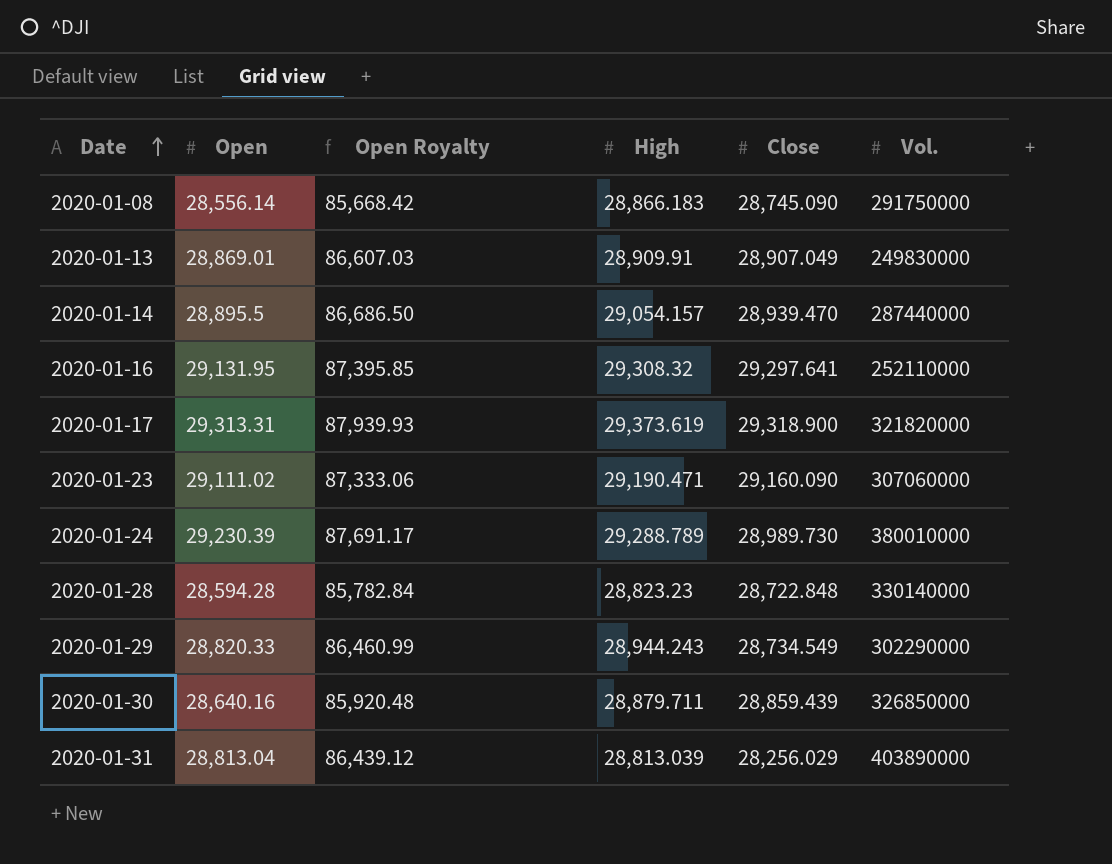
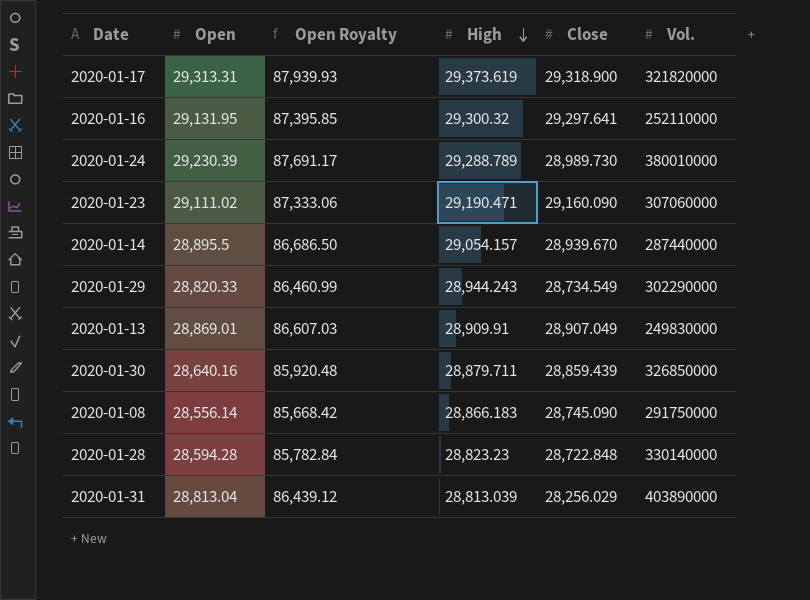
row order: Date ascending -> High descending
2020-01-16 | High: 29,308.32 -> 29,300.32
2020-01-14 | Close: 28,939.470 -> 28,939.670

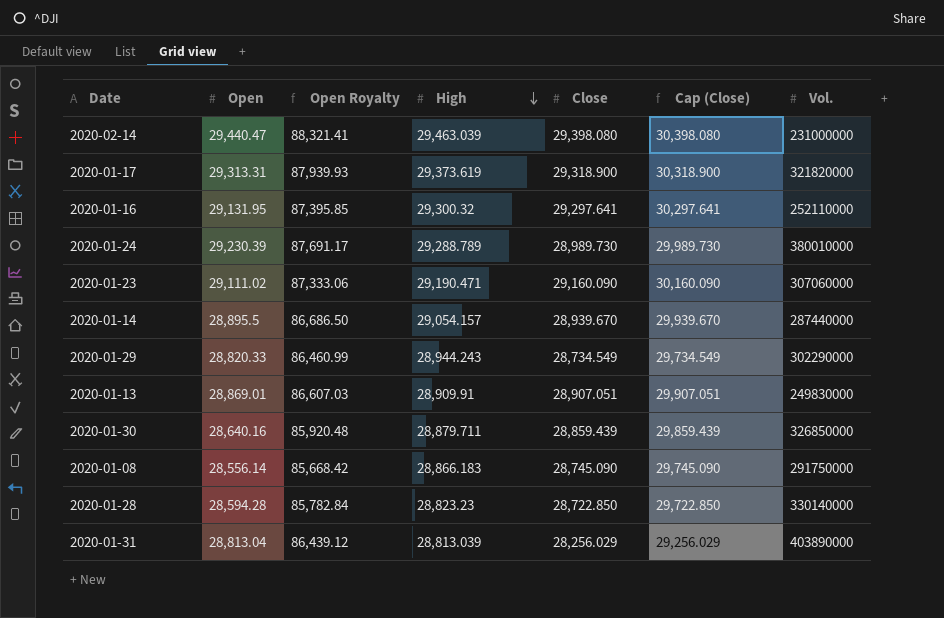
column Cap (Close) | formula: none -> [Close] + 1000
row 2020-02-14: none -> 29,440.47 | 88,321.41 | 29,463.039 | 29,398.080 | 30,398.080 | 231000000
2020-01-13 | Close: 28,907.049 -> 28,907.051
2020-01-28 | Close: 28,722.848 -> 28,722.850

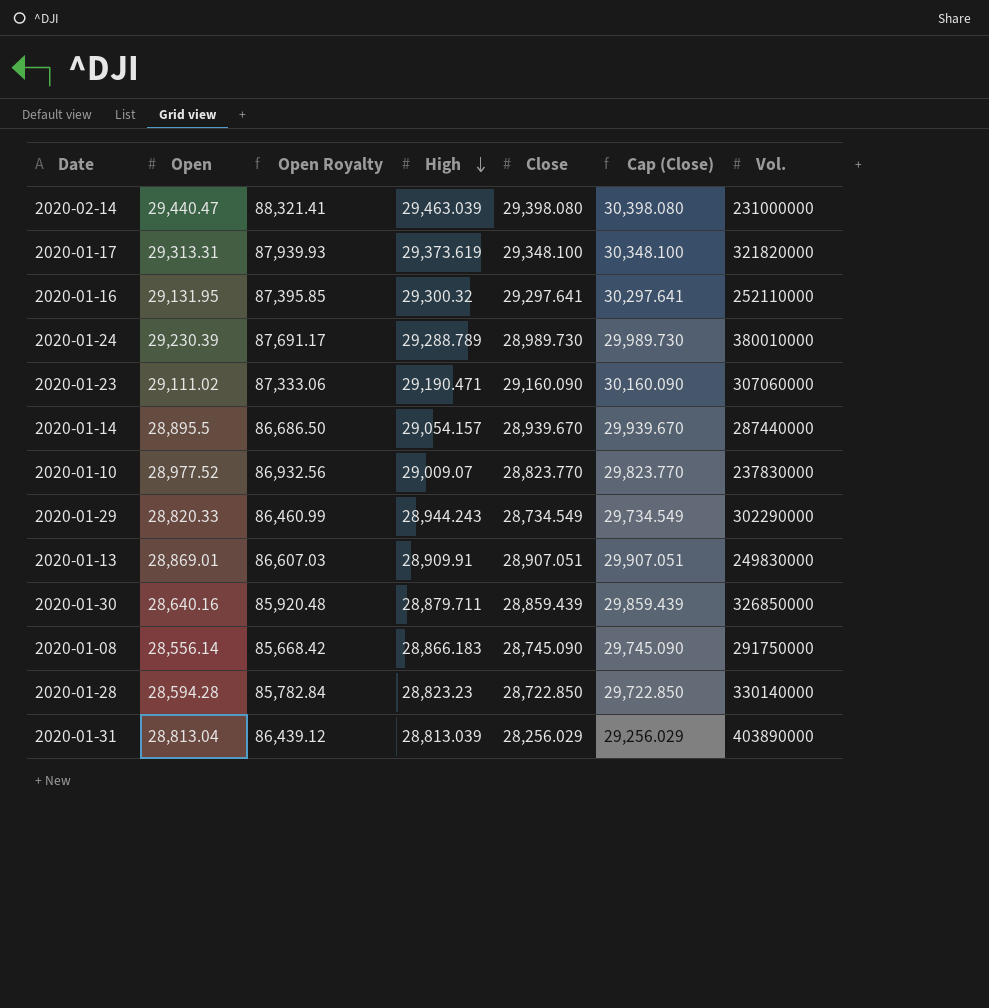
2020-01-17 | Close: 29,318.900 -> 29,348.100
2020-01-17 | Cap (Close): 30,318.900 -> 30,348.100
row 2020-01-10: none -> 28,977.52 | 86,932.56 | 29,009.07 | 28,823.770 | 29,823.770 | 237830000

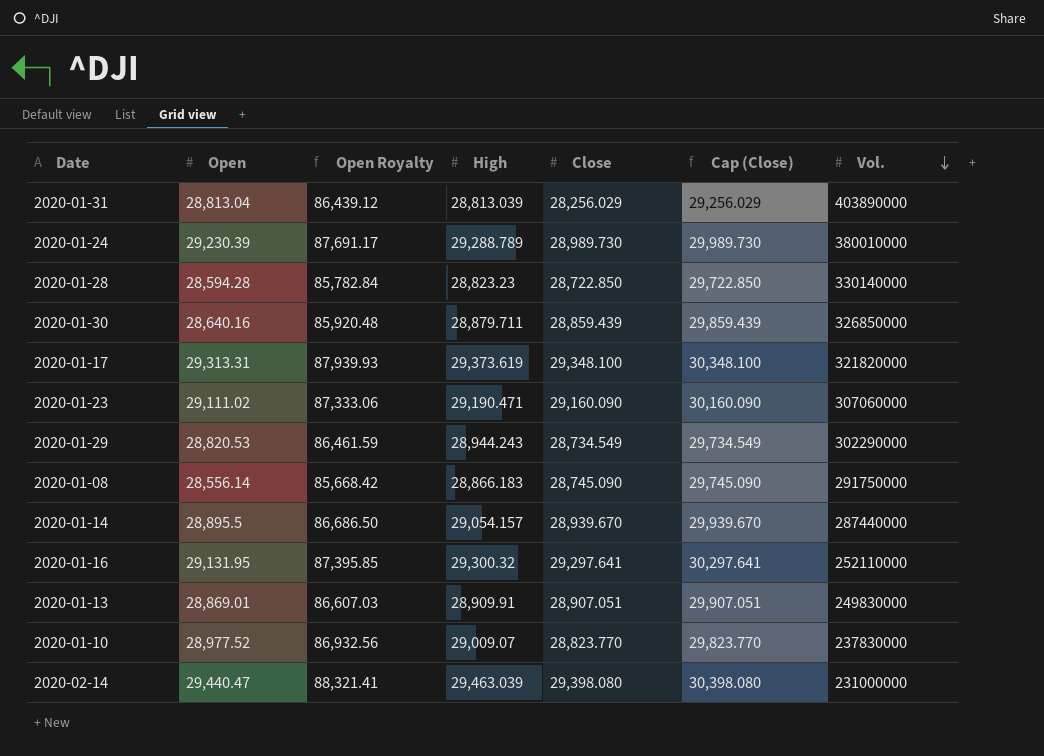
row order: High descending -> Vol. descending
2020-01-29 | Open: 28,820.33 -> 28,820.53
2020-01-29 | Open Royalty: 86,460.99 -> 86,461.59

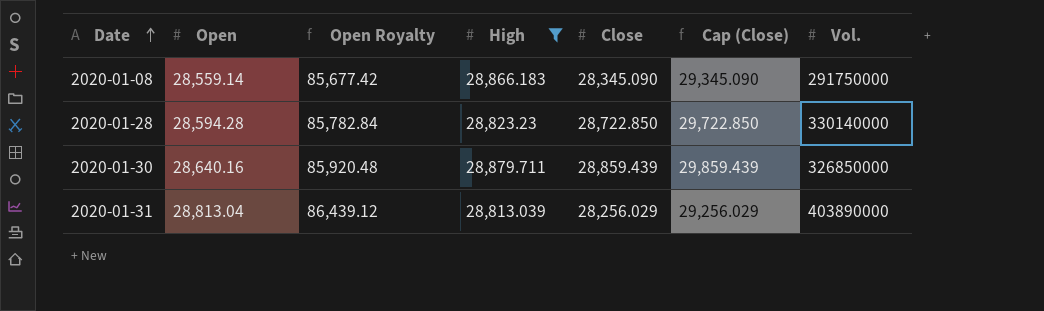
filter: none -> High <= 28,879.711
row order: Vol. descending -> Date ascending
2020-01-08 | Open: 28,556.14 -> 28,559.14
2020-01-08 | Open Royalty: 85,668.42 -> 85,677.42
2020-01-08 | Close: 28,745.090 -> 28,345.090
2020-01-08 | Cap (Close): 29,745.090 -> 29,345.090

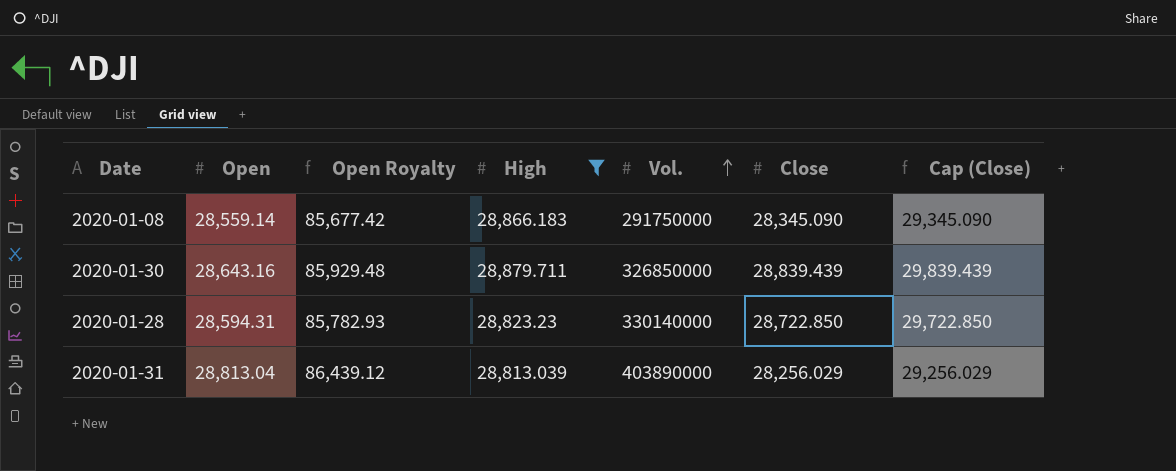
row order: Date ascending -> Vol. ascending
column Vol. | position: 7 -> 5
2020-01-30 | Open: 28,640.16 -> 28,643.16
2020-01-30 | Open Royalty: 85,920.48 -> 85,929.48
2020-01-30 | Close: 28,859.439 -> 28,839.439
2020-01-30 | Cap (Close): 29,859.439 -> 29,839.439
2020-01-28 | Open: 28,594.28 -> 28,594.31
2020-01-28 | Open Royalty: 85,782.84 -> 85,782.93

